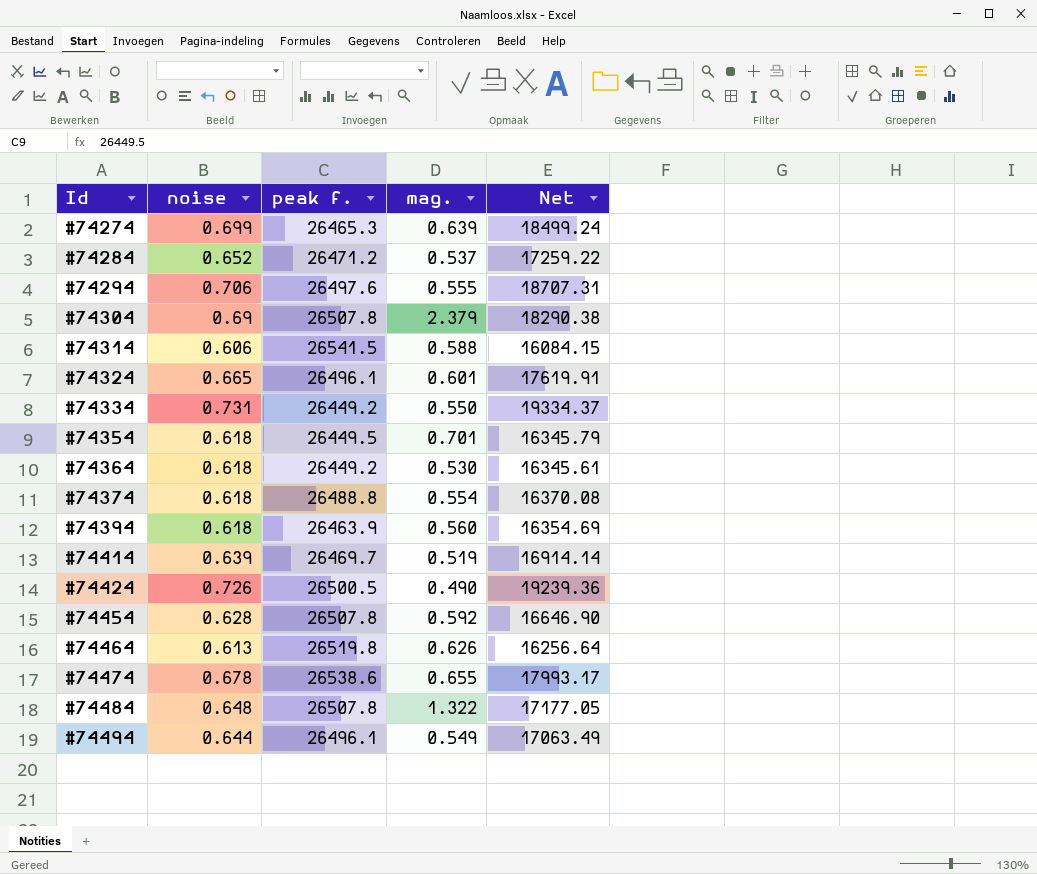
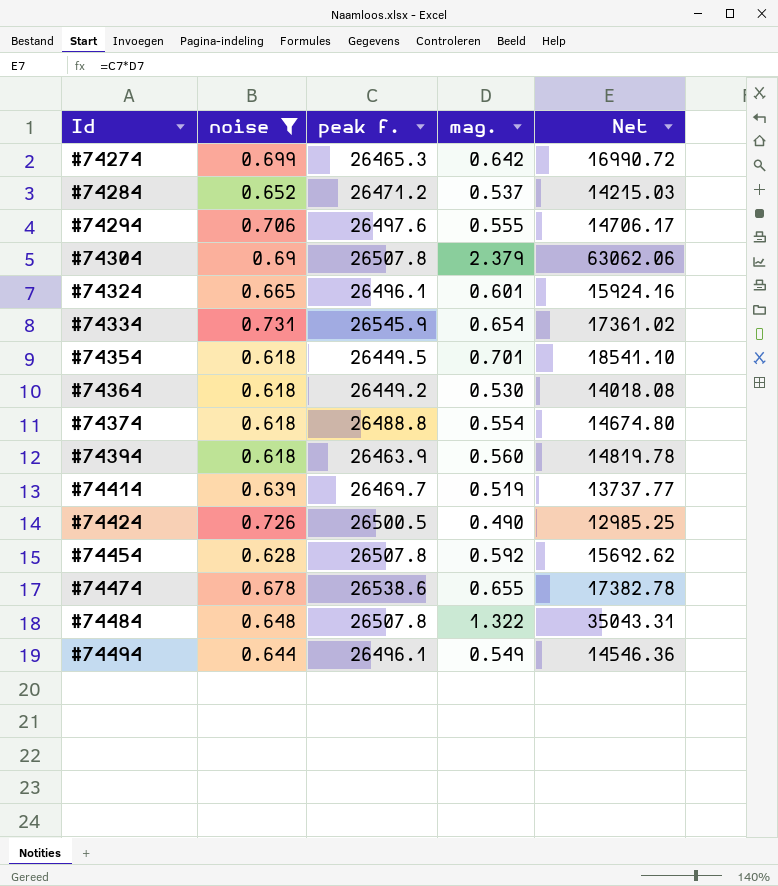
filter: none -> noise >= 0.618
column Net | formula: [noise] * [peak f.] -> [peak f.] * [mag.]
#74274 | mag.: 0.639 -> 0.642
#74334 | peak f.: 26449.2 -> 26545.9
#74334 | mag.: 0.550 -> 0.654

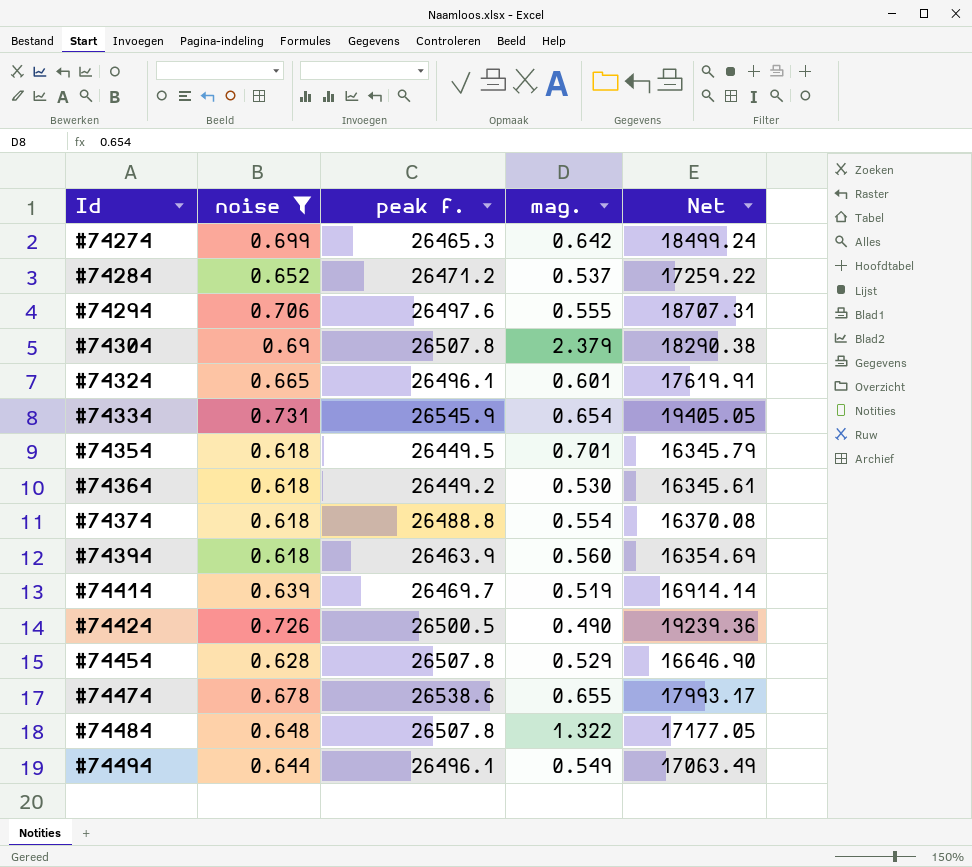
column Net | formula: [peak f.] * [mag.] -> [noise] * [peak f.]
#74454 | mag.: 0.592 -> 0.529

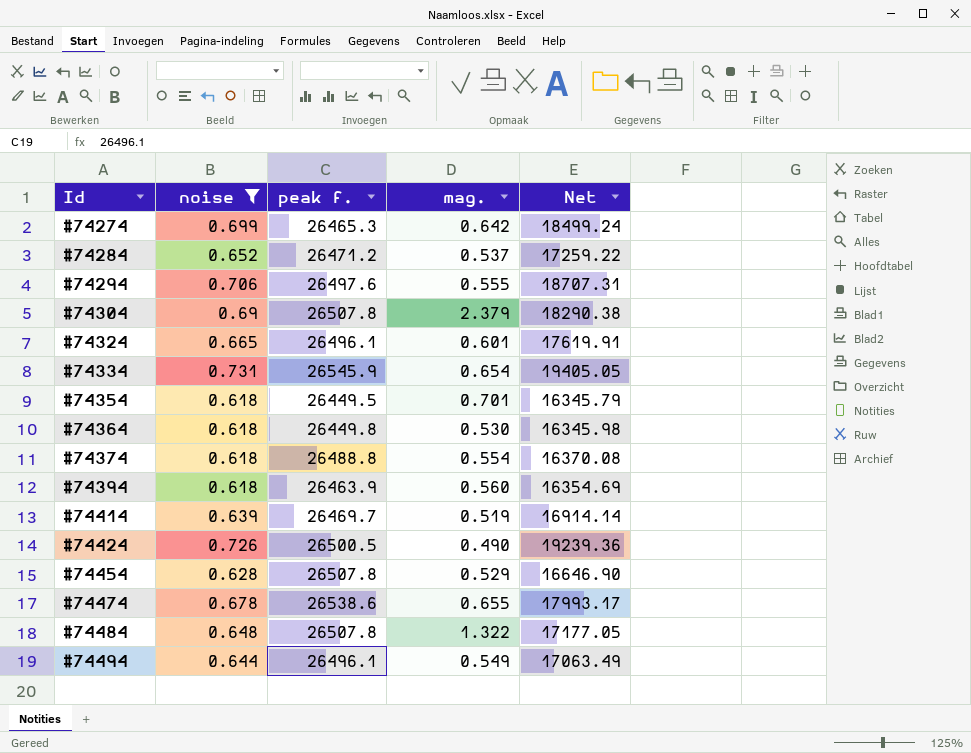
#74364 | peak f.: 26449.2 -> 26449.8
#74364 | Net: 16345.61 -> 16345.98

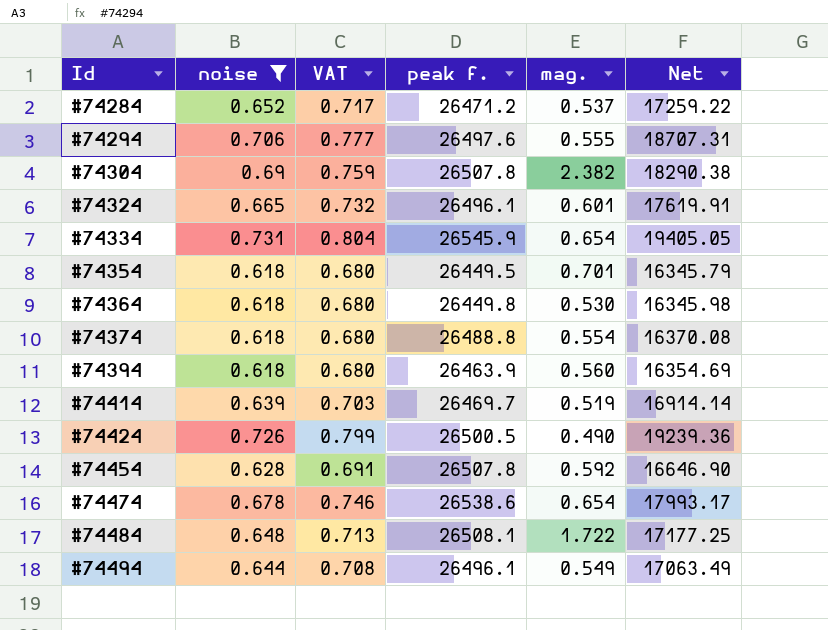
column VAT | formula: none -> [noise] * 1.1
row #74274: 0.699 | 26465.3 | 0.642 | 18499.24 -> none
#74304 | mag.: 2.379 -> 2.382
#74454 | mag.: 0.529 -> 0.592
#74474 | mag.: 0.655 -> 0.654
#74484 | peak f.: 26507.8 -> 26508.1
#74484 | mag.: 1.322 -> 1.722
#74484 | Net: 17177.05 -> 17177.25

